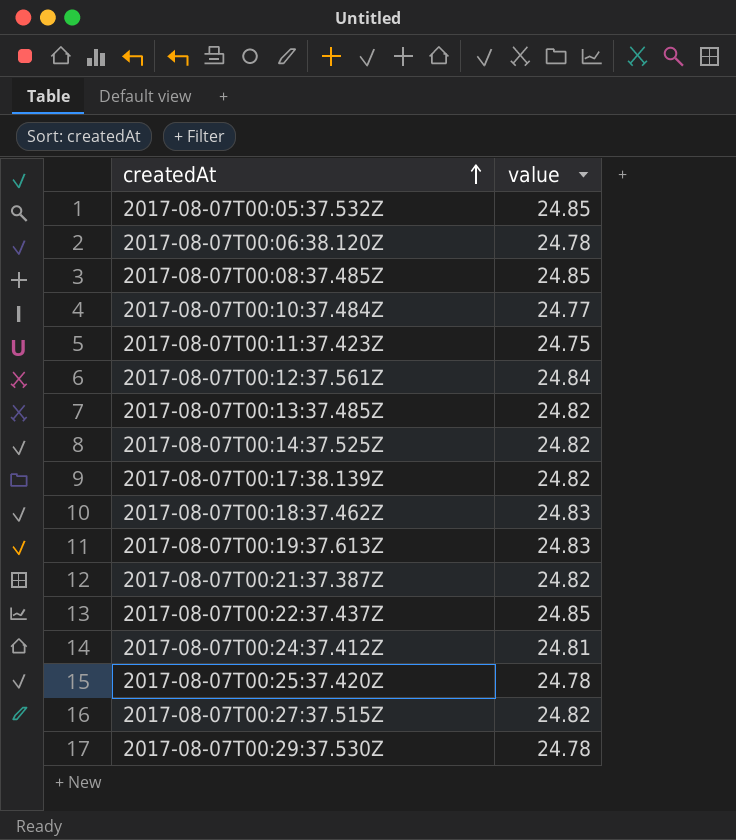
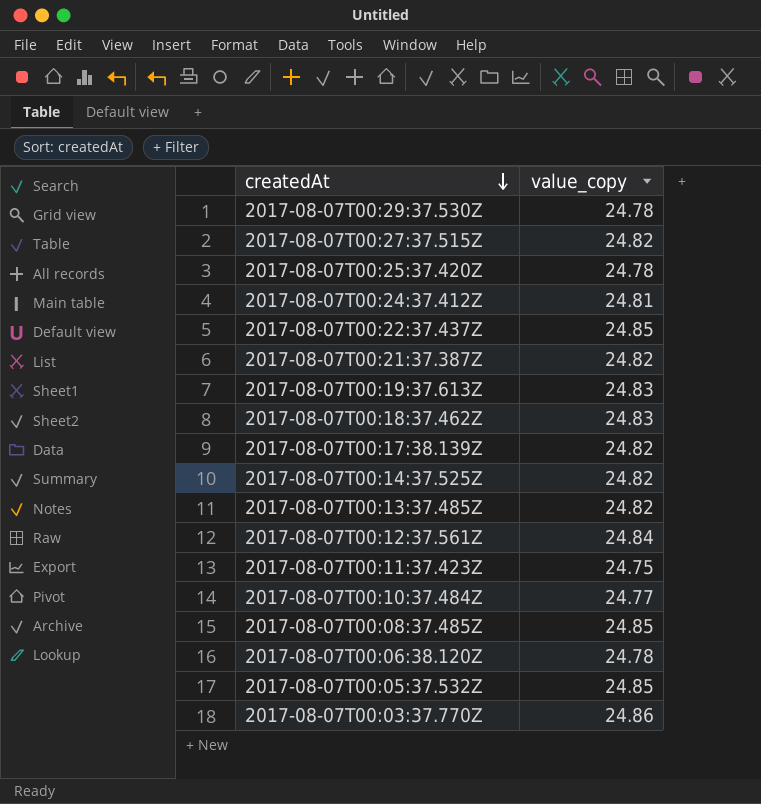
row order: createdAt ascending -> createdAt descending
column name: value -> value_copy
row 2017-08-07T00:03:37.770Z: none -> 24.86

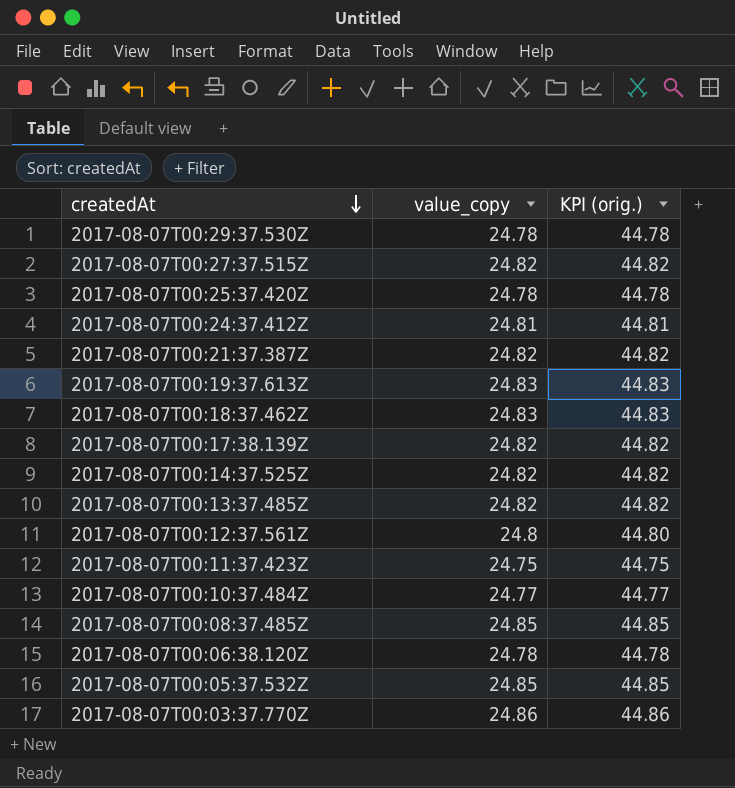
column KPI (orig.) | formula: none -> [value_copy] + 20
row 2017-08-07T00:22:37.437Z: 24.85 -> none
2017-08-07T00:12:37.561Z | value_copy: 24.84 -> 24.8

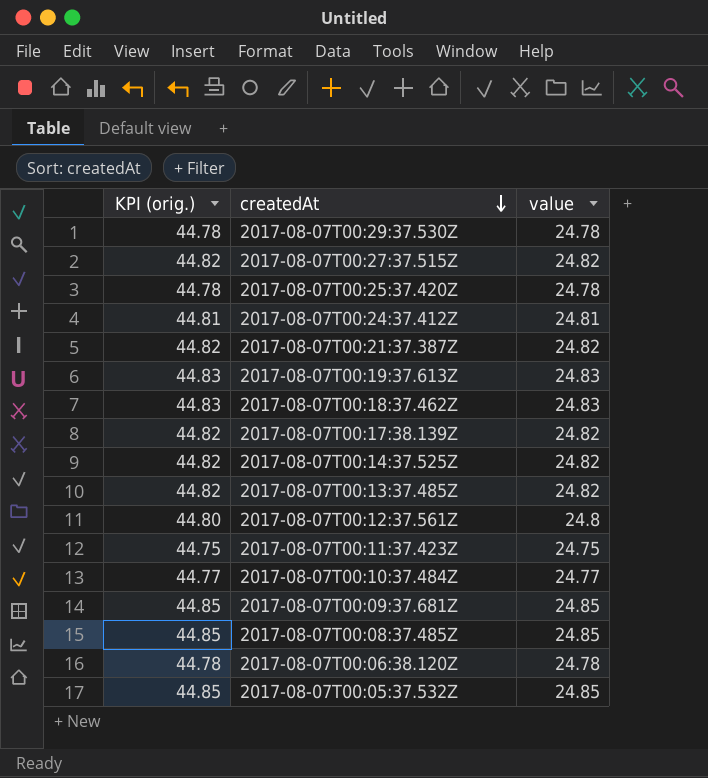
column KPI (orig.) | position: 3 -> 1
column name: value_copy -> value
row 2017-08-07T00:03:37.770Z: 24.86 | 44.86 -> none
row 2017-08-07T00:09:37.681Z: none -> 44.85 | 24.85

